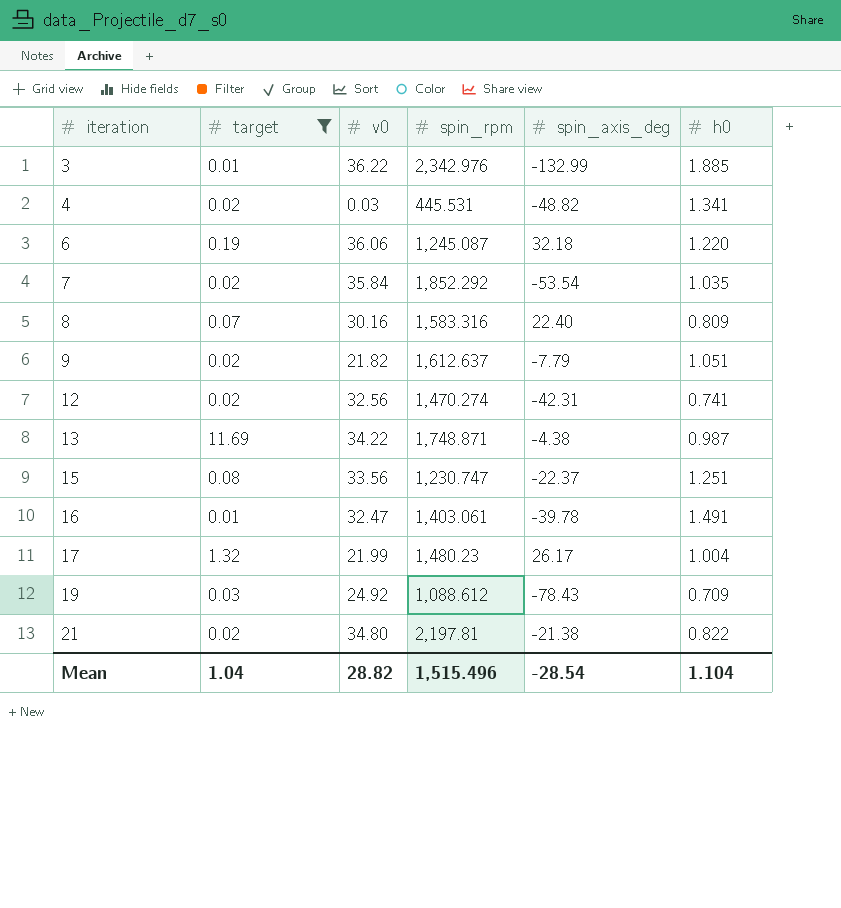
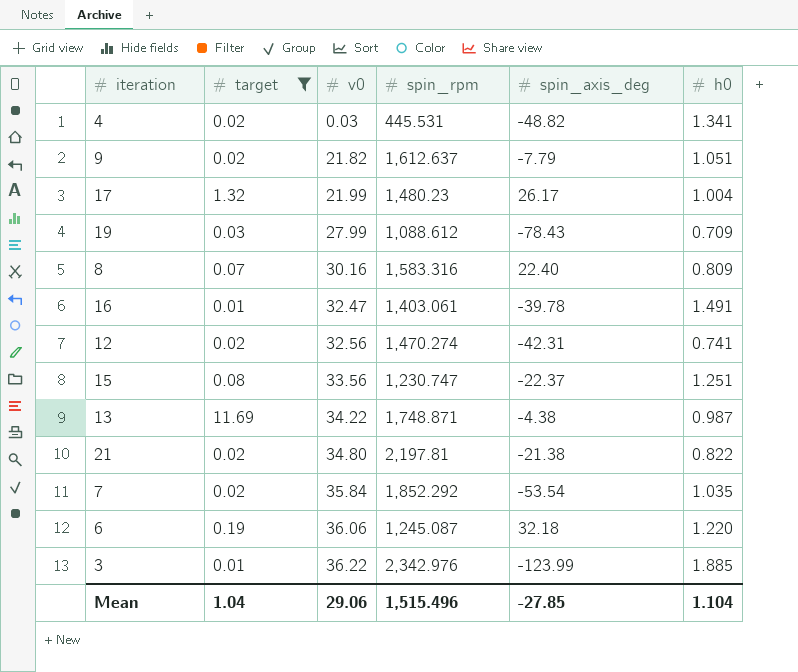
row order: iteration ascending -> v0 ascending
19 | v0: 24.92 -> 27.99
3 | spin_axis_deg: -132.99 -> -123.99
Mean | v0: 28.82 -> 29.06
Mean | spin_axis_deg: -28.54 -> -27.85

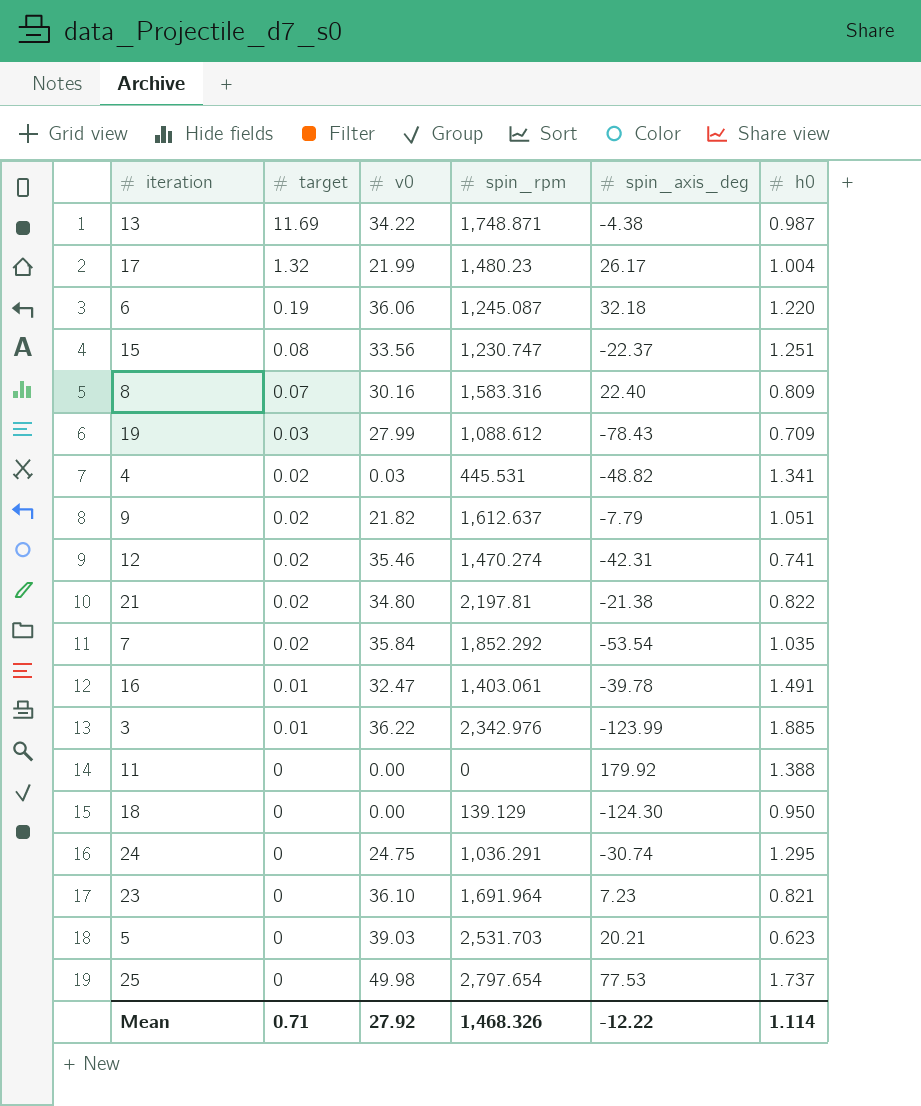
filter: target != 0 -> none
row order: v0 ascending -> target descending
12 | v0: 32.56 -> 35.46
Mean | target: 1.04 -> 0.71
Mean | v0: 29.06 -> 27.92
Mean | spin_rpm: 1,515.496 -> 1,468.326
Mean | spin_axis_deg: -27.85 -> -12.22
Mean | h0: 1.104 -> 1.114

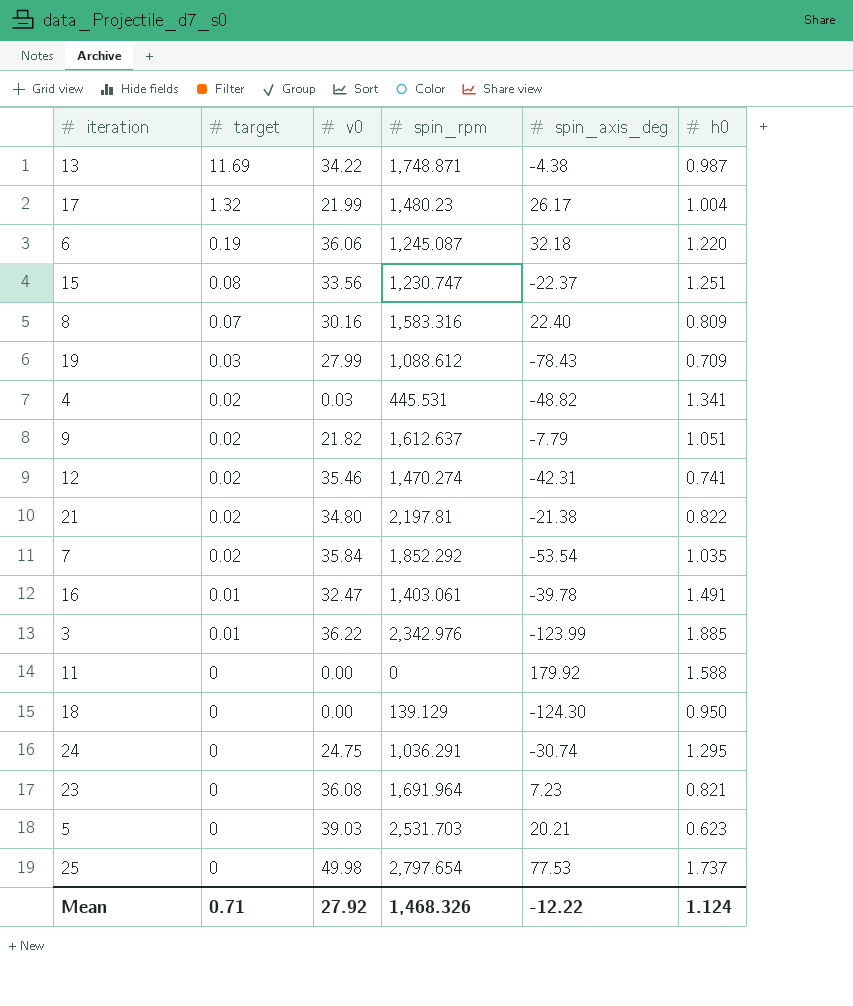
11 | h0: 1.388 -> 1.588
23 | v0: 36.10 -> 36.08
Mean | h0: 1.114 -> 1.124

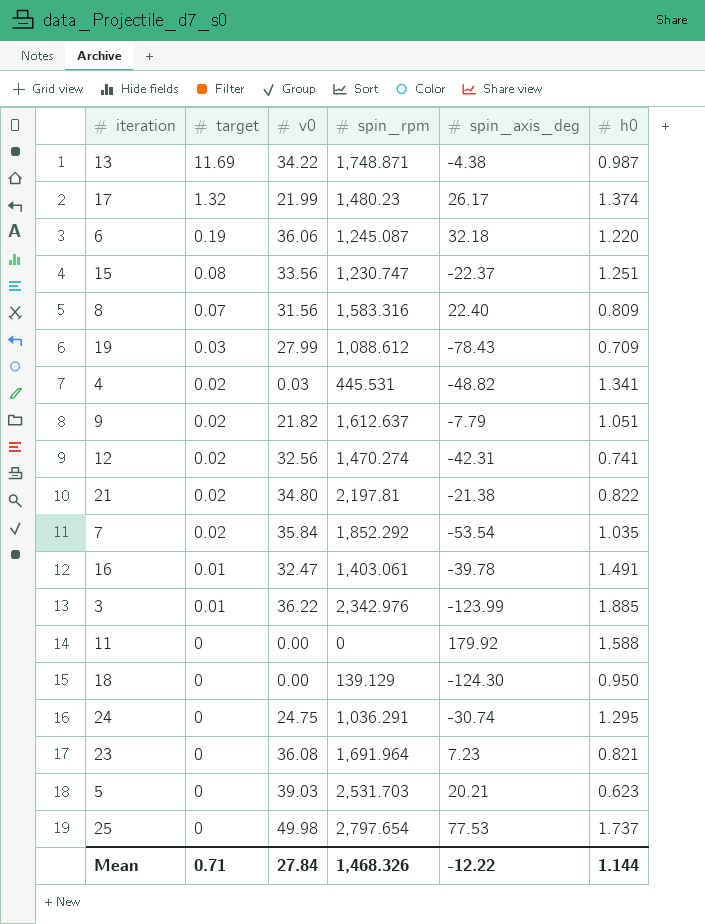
17 | h0: 1.004 -> 1.374
8 | v0: 30.16 -> 31.56
12 | v0: 35.46 -> 32.56
Mean | v0: 27.92 -> 27.84
Mean | h0: 1.124 -> 1.144

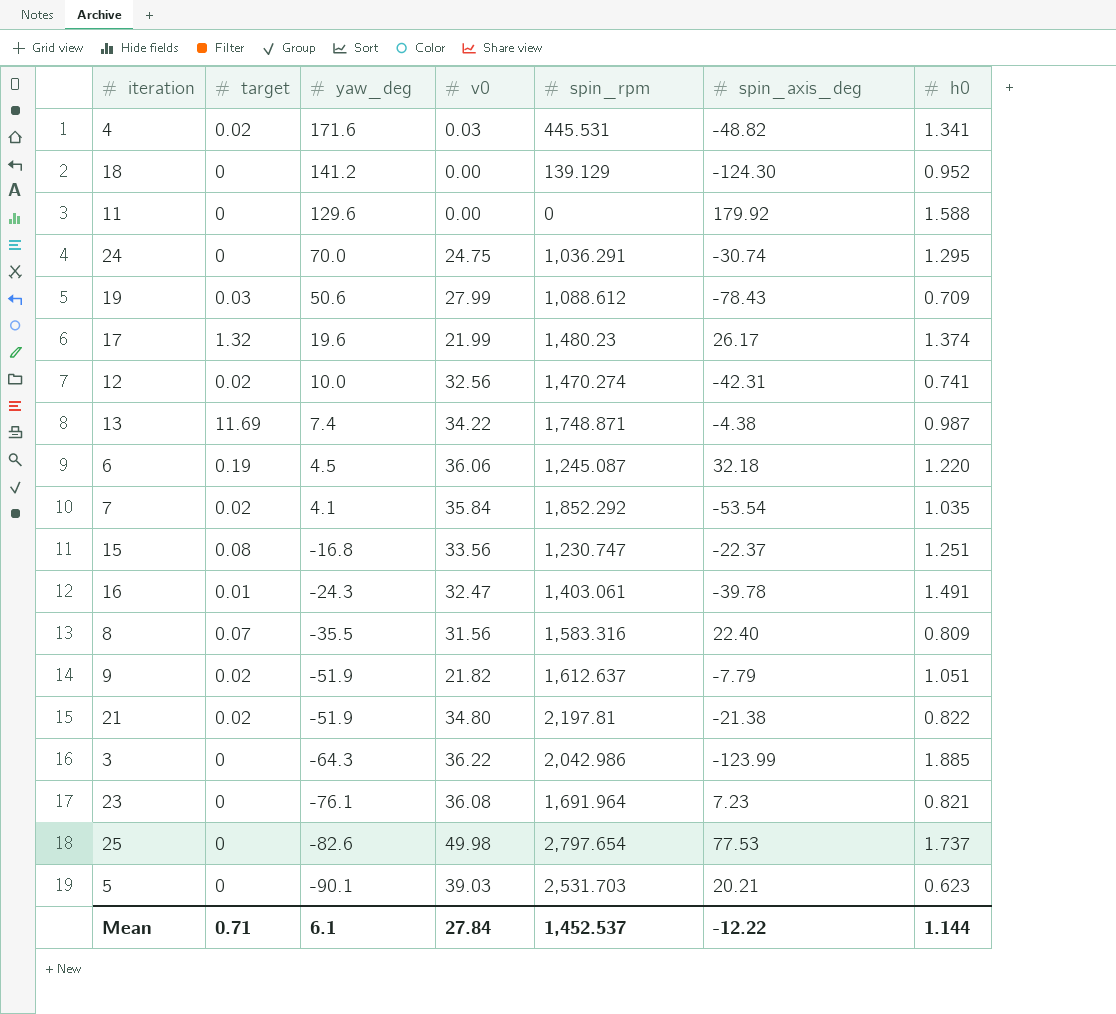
row order: target descending -> yaw_deg descending
column yaw_deg | position: none -> 3
18 | h0: 0.950 -> 0.952
3 | target: 0.01 -> 0
3 | spin_rpm: 2,342.976 -> 2,042.986
Mean | spin_rpm: 1,468.326 -> 1,452.537

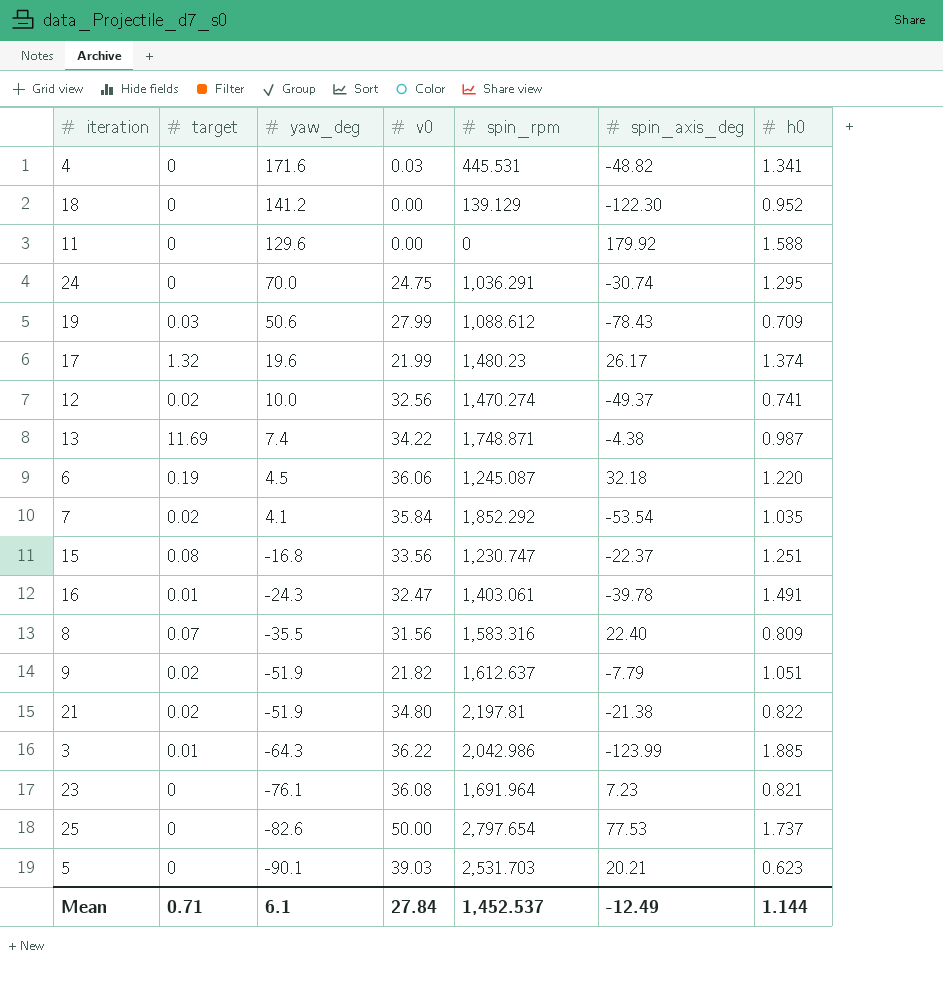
4 | target: 0.02 -> 0
18 | spin_axis_deg: -124.30 -> -122.30
12 | spin_axis_deg: -42.31 -> -49.37
3 | target: 0 -> 0.01
25 | v0: 49.98 -> 50.00
Mean | spin_axis_deg: -12.22 -> -12.49

